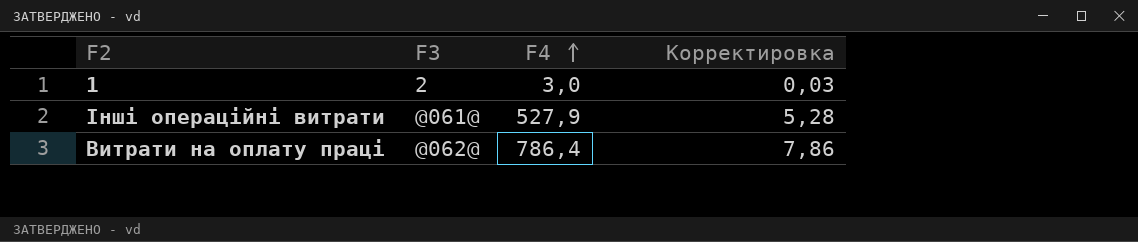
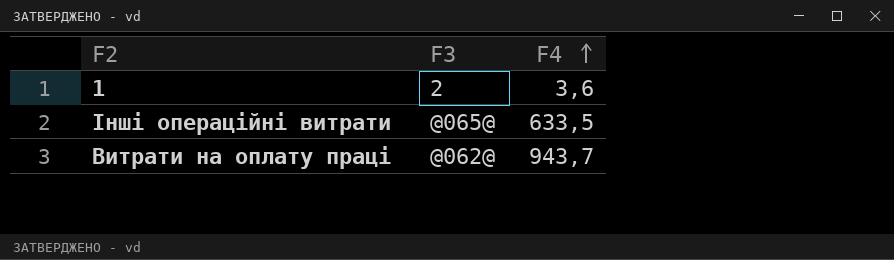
column Корректировка | formula: [F4] * 0,01 -> none
1 | F4: 3,0 -> 3,6
Інші операційні витрати | F3: @061@ -> @065@
Інші операційні витрати | F4: 527,9 -> 633,5
Витрати на оплату праці | F4: 786,4 -> 943,7

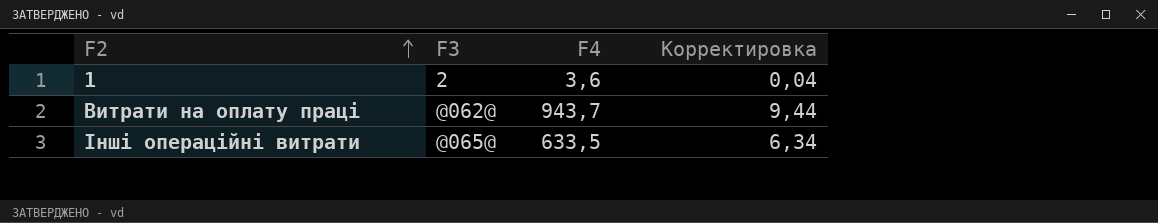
row order: F4 ascending -> F2 ascending
column Корректировка | formula: none -> [F4] * 0,01

